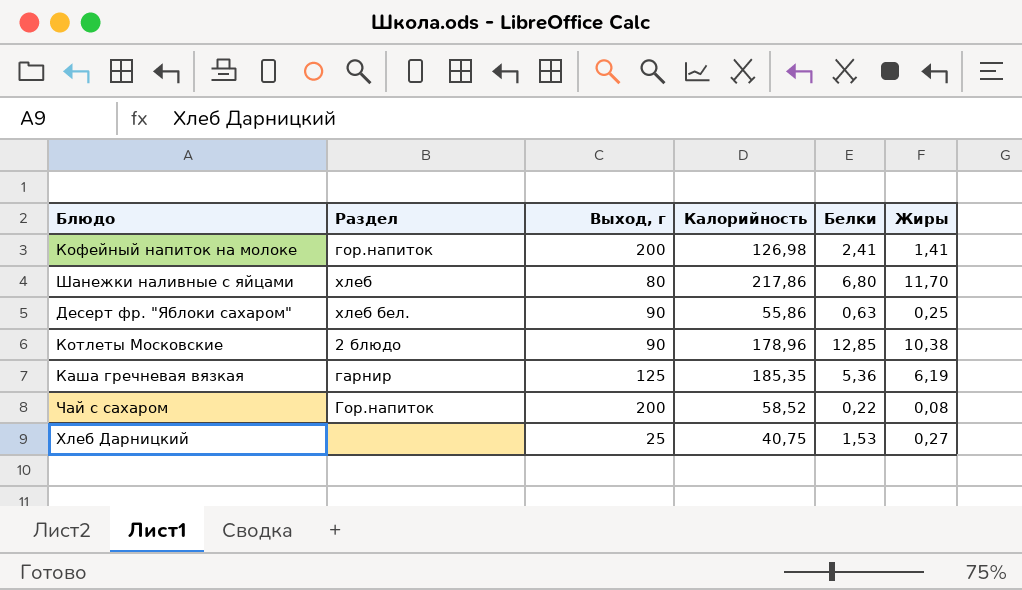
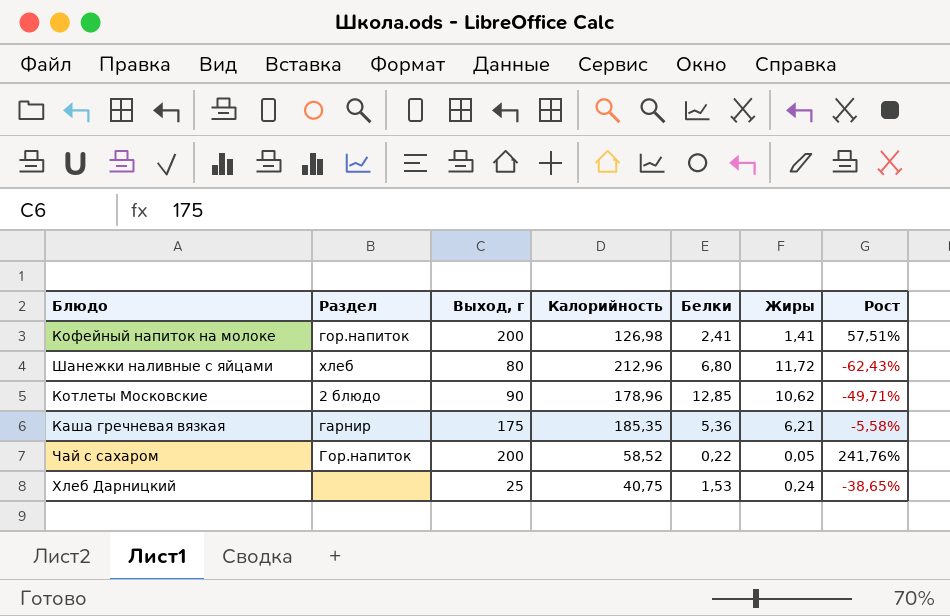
column Рост | formula: none -> ([Выход, г] - [Калорийность]) / [Калорийность]
row Десерт фр. "Яблоки сахаром": хлеб бел. | 90 | 55,86 | 0,63 | 0,25 -> none
Шанежки наливные с яйцами | Калорийность: 217,86 -> 212,96
Шанежки наливные с яйцами | Жиры: 11,70 -> 11,72
Котлеты Московские | Жиры: 10,38 -> 10,62
Каша гречневая вязкая | Выход, г: 125 -> 175
Каша гречневая вязкая | Жиры: 6,19 -> 6,21
Чай с сахаром | Жиры: 0,08 -> 0,05
Хлеб Дарницкий | Жиры: 0,27 -> 0,24

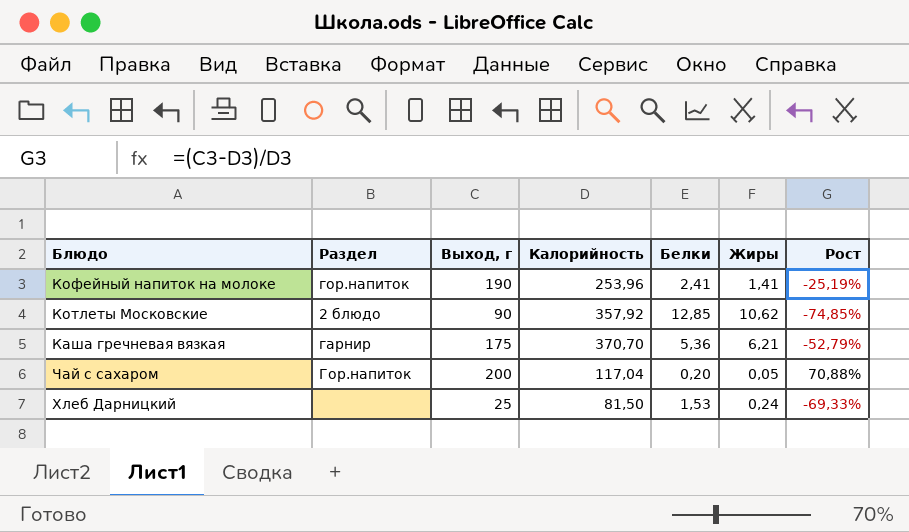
row Шанежки наливные с яйцами: хлеб | 80 | 212,96 | 6,80 | 11,72 | -62,43% -> none
Кофейный напиток на молоке | Выход, г: 200 -> 190
Кофейный напиток на молоке | Калорийность: 126,98 -> 253,96
Кофейный напиток на молоке | Рост: 57,51% -> -25,19%
Котлеты Московские | Калорийность: 178,96 -> 357,92
Котлеты Московские | Рост: -49,71% -> -74,85%
Каша гречневая вязкая | Калорийность: 185,35 -> 370,70
Каша гречневая вязкая | Рост: -5,58% -> -52,79%
Чай с сахаром | Калорийность: 58,52 -> 117,04
Чай с сахаром | Белки: 0,22 -> 0,20
Чай с сахаром | Рост: 241,76% -> 70,88%
Хлеб Дарницкий | Калорийность: 40,75 -> 81,50
Хлеб Дарницкий | Рост: -38,65% -> -69,33%

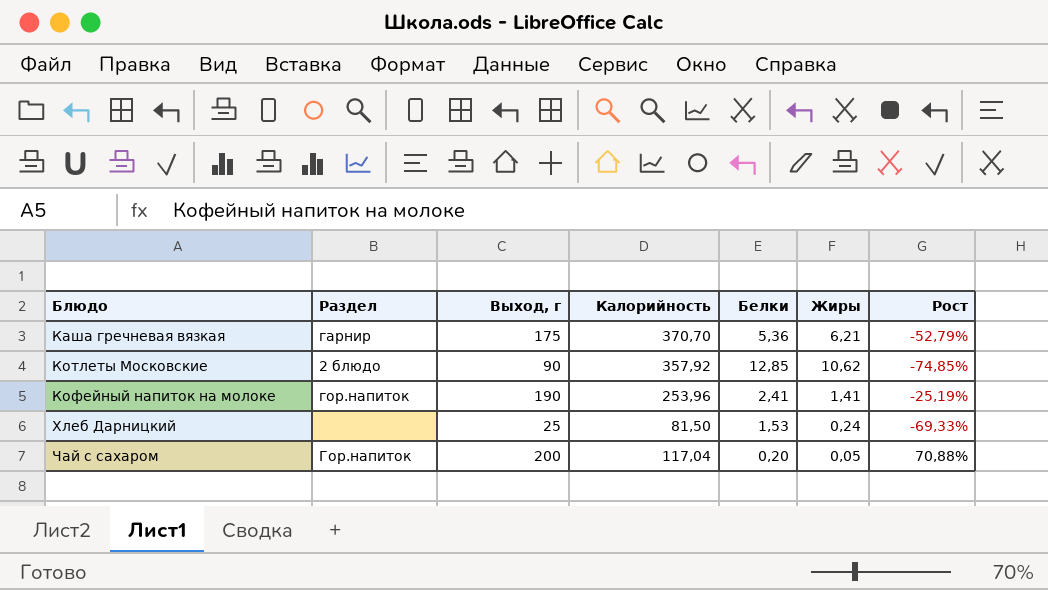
row order: none -> Блюдо ascending

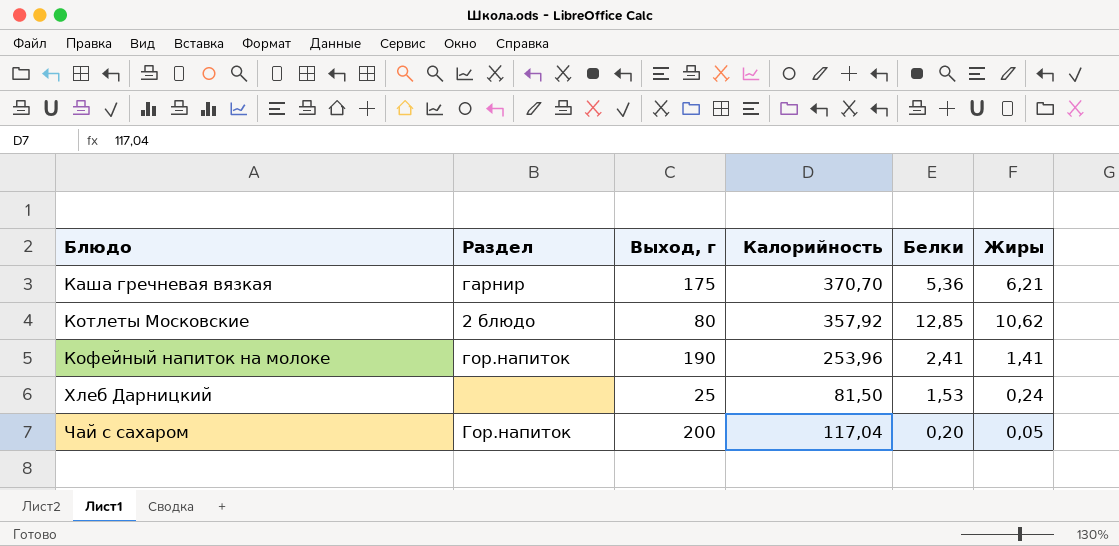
column Рост | formula: ([Выход, г] - [Калорийность]) / [Калорийность] -> none
Котлеты Московские | Выход, г: 90 -> 80

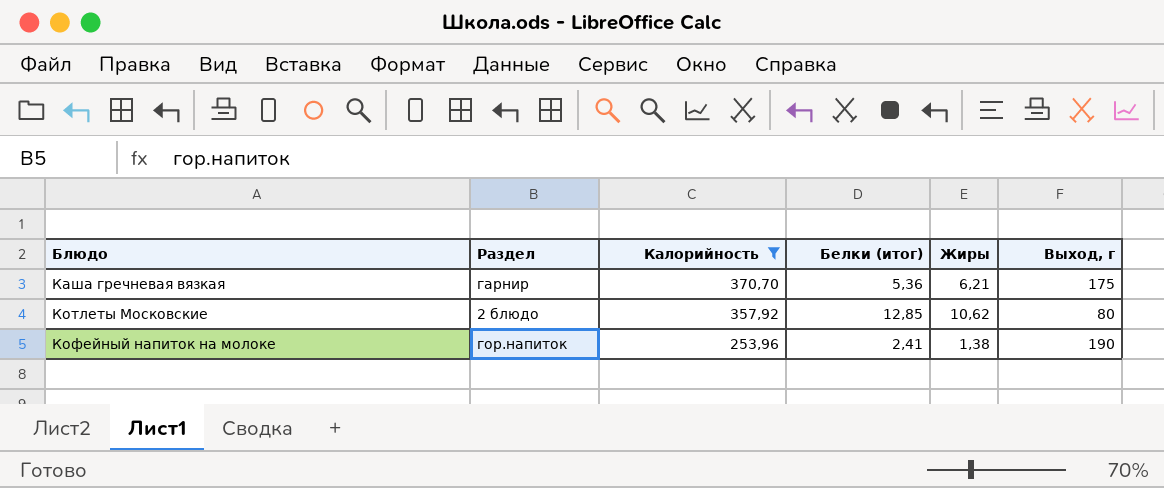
filter: none -> Калорийность >= 253,96
column name: Белки -> Белки (итог)
column Выход, г | position: 3 -> 6
Кофейный напиток на молоке | Жиры: 1,41 -> 1,38

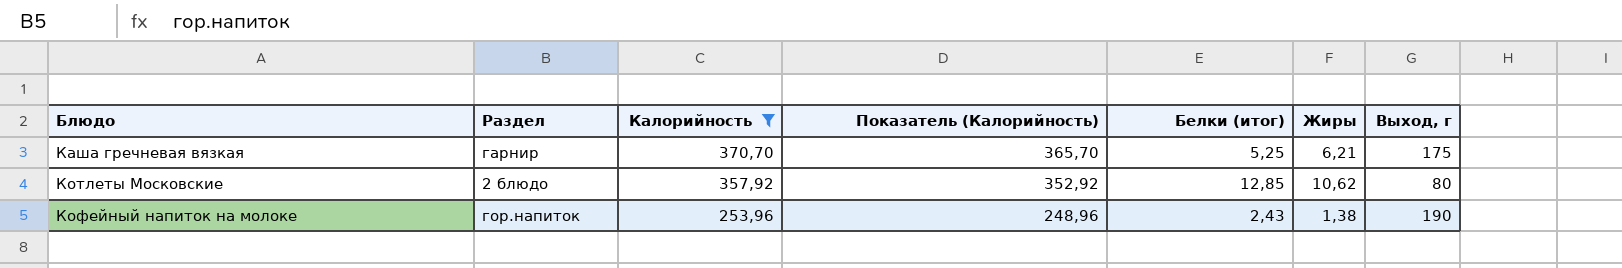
column Показатель (Калорийность) | formula: none -> [Калорийность] - 5
Каша гречневая вязкая | Белки (итог): 5,36 -> 5,25
Кофейный напиток на молоке | Белки (итог): 2,41 -> 2,43

